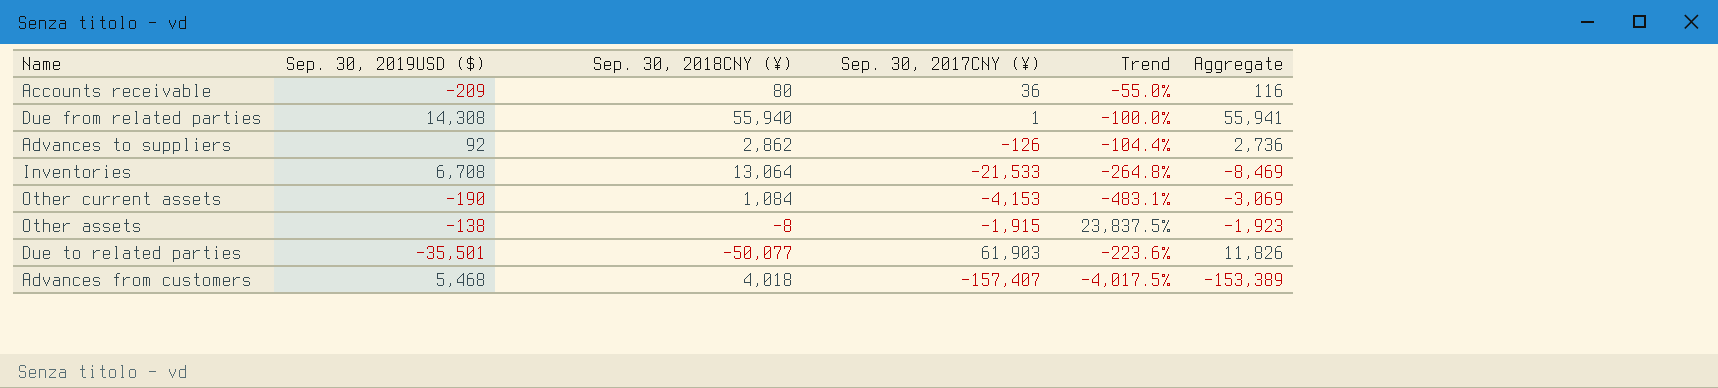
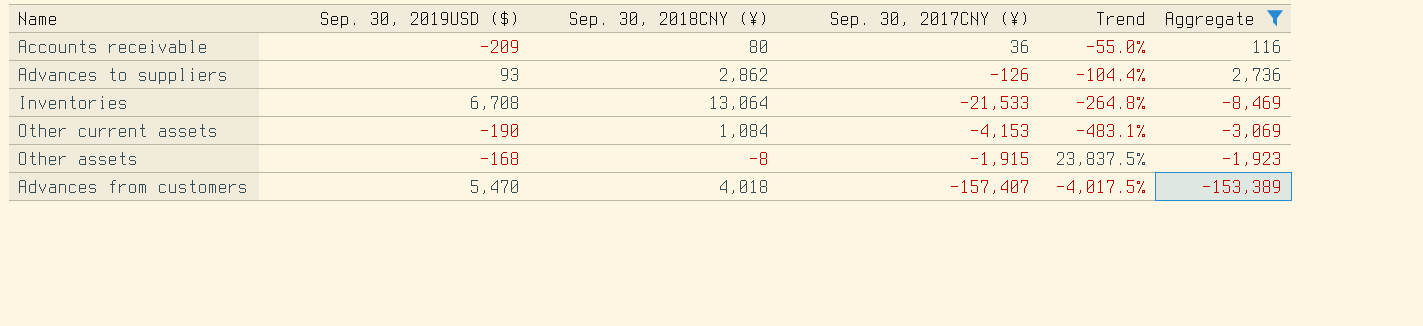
filter: none -> Aggregate <= 2,736
Advances to suppliers | Sep. 30, 2019USD ($): 92 -> 93
Other assets | Sep. 30, 2019USD ($): -138 -> -168
Advances from customers | Sep. 30, 2019USD ($): 5,468 -> 5,470

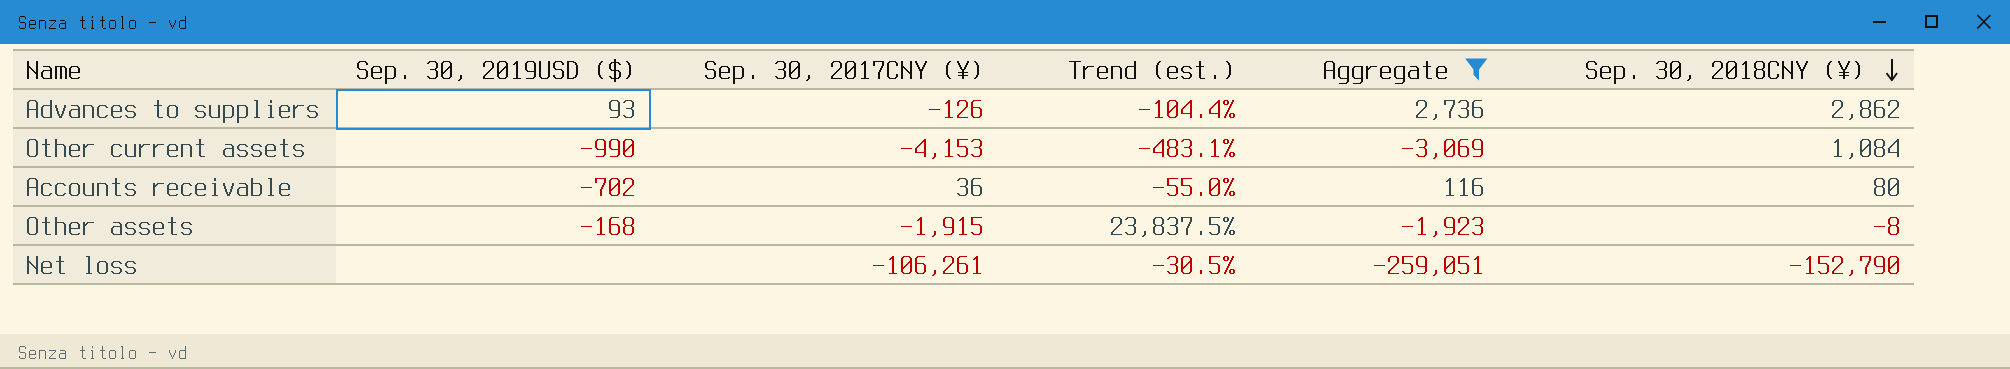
row order: none -> Sep. 30, 2018CNY (¥) descending
column name: Trend -> Trend (est.)
column Sep. 30, 2018CNY (¥) | position: 3 -> 6
row Inventories: 6,708 | 13,064 | -21,533 | -264.8% | -8,469 -> none
row Advances from customers: 5,470 | 4,018 | -157,407 | -4,017.5% | -153,389 -> none
Other current assets | Sep. 30, 2019USD ($): -190 -> -990
Accounts receivable | Sep. 30, 2019USD ($): -209 -> -702
row Net loss: none -> none | -106,261 | -30.5% | -259,051 | -152,790

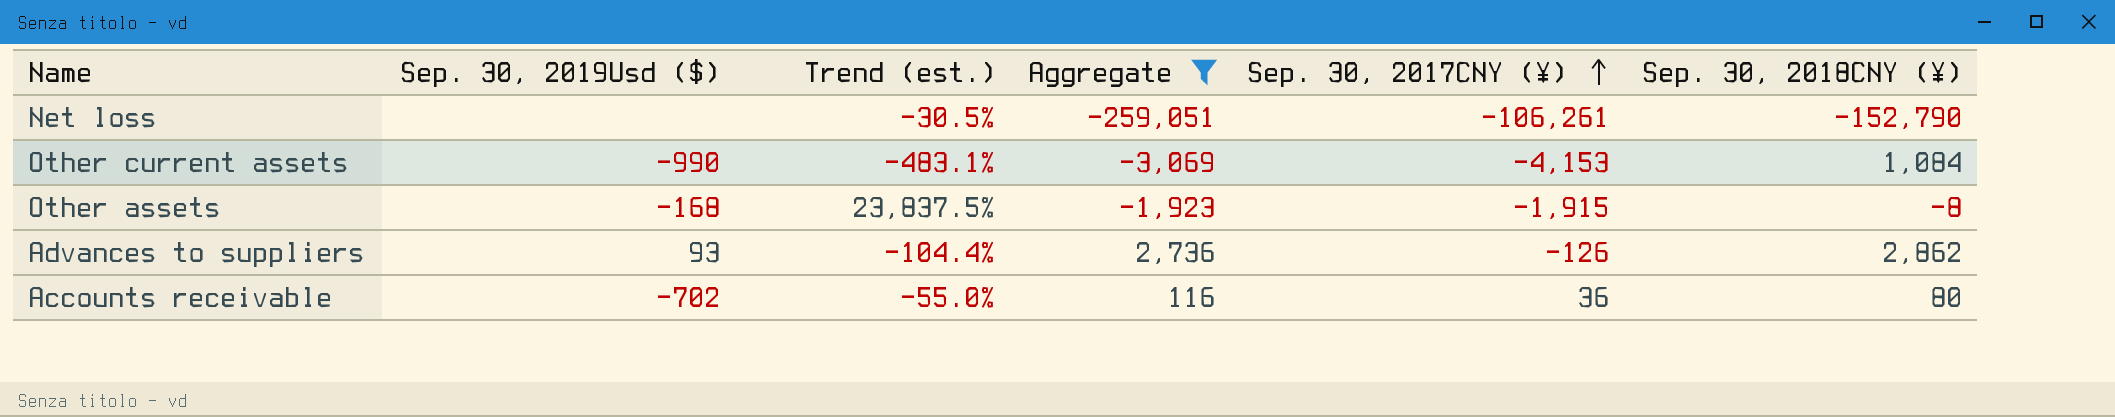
row order: Sep. 30, 2018CNY (¥) descending -> Sep. 30, 2017CNY (¥) ascending
column name: Sep. 30, 2019USD ($) -> Sep. 30, 2019Usd ($)
column Sep. 30, 2017CNY (¥) | position: 3 -> 5

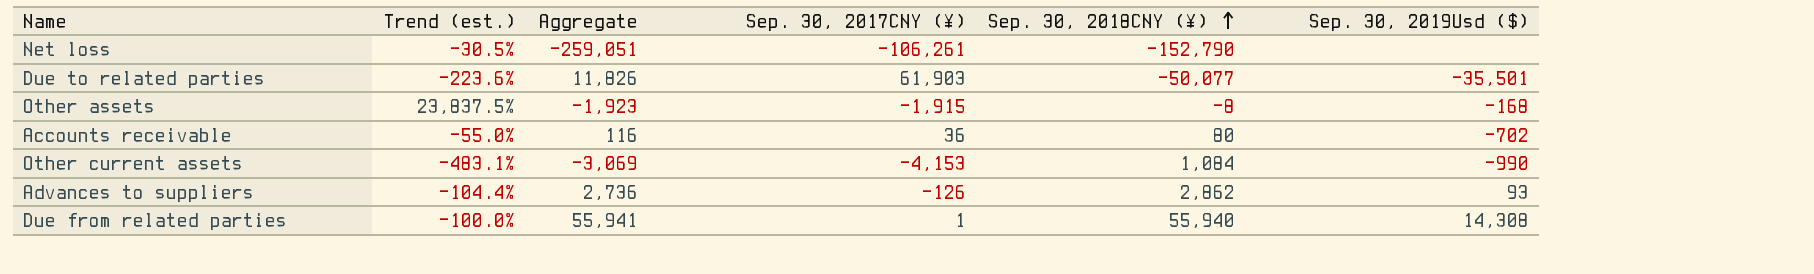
filter: Aggregate <= 2,736 -> none
row order: Sep. 30, 2017CNY (¥) ascending -> Sep. 30, 2018CNY (¥) ascending
column Sep. 30, 2019Usd ($) | position: 2 -> 6

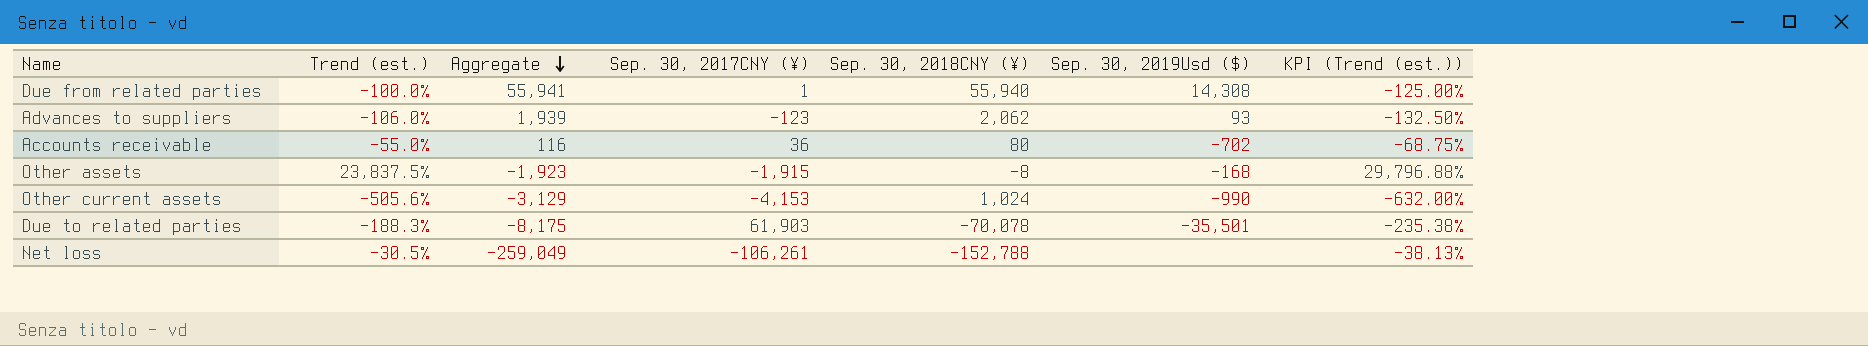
row order: Sep. 30, 2018CNY (¥) ascending -> Aggregate descending
column KPI (Trend (est.)) | formula: none -> [Trend (est.)] * 1.25
Advances to suppliers | Trend (est.): -104.4% -> -106.0%
Advances to suppliers | Aggregate: 2,736 -> 1,939
Advances to suppliers | Sep. 30, 2017CNY (¥): -126 -> -123
Advances to suppliers | Sep. 30, 2018CNY (¥): 2,862 -> 2,062
Other current assets | Trend (est.): -483.1% -> -505.6%
Other current assets | Aggregate: -3,069 -> -3,129
Other current assets | Sep. 30, 2018CNY (¥): 1,084 -> 1,024
Due to related parties | Trend (est.): -223.6% -> -188.3%
Due to related parties | Aggregate: 11,826 -> -8,175
Due to related parties | Sep. 30, 2018CNY (¥): -50,077 -> -70,078
Net loss | Aggregate: -259,051 -> -259,049
Net loss | Sep. 30, 2018CNY (¥): -152,790 -> -152,788

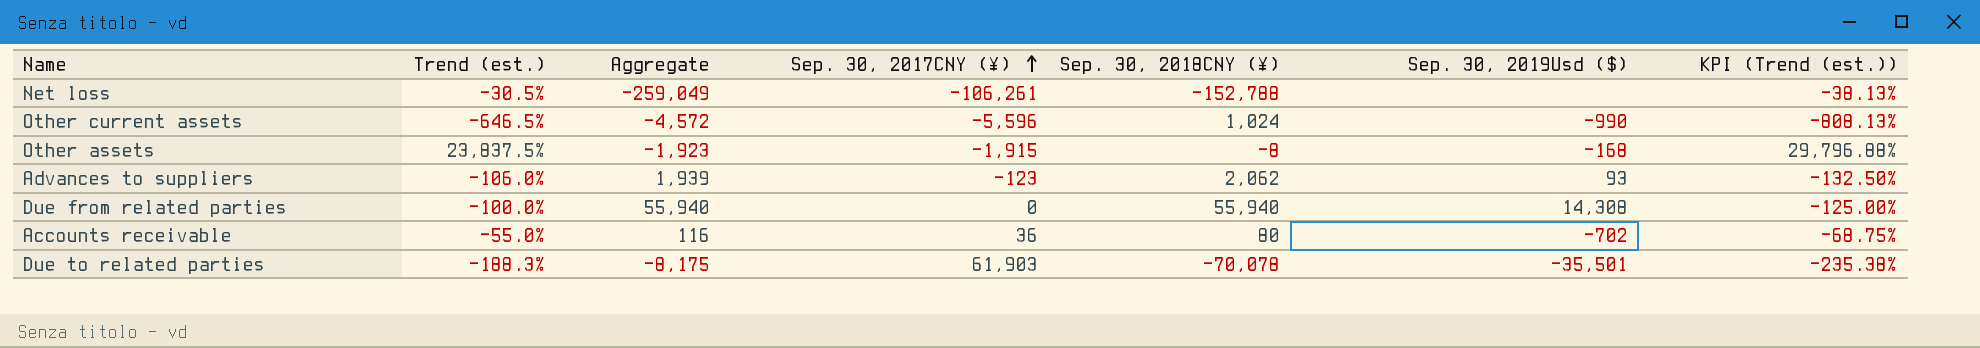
row order: Aggregate descending -> Sep. 30, 2017CNY (¥) ascending
Other current assets | Trend (est.): -505.6% -> -646.5%
Other current assets | Aggregate: -3,129 -> -4,572
Other current assets | Sep. 30, 2017CNY (¥): -4,153 -> -5,596
Other current assets | KPI (Trend (est.)): -632.00% -> -808.13%
Due from related parties | Aggregate: 55,941 -> 55,940
Due from related parties | Sep. 30, 2017CNY (¥): 1 -> 0

